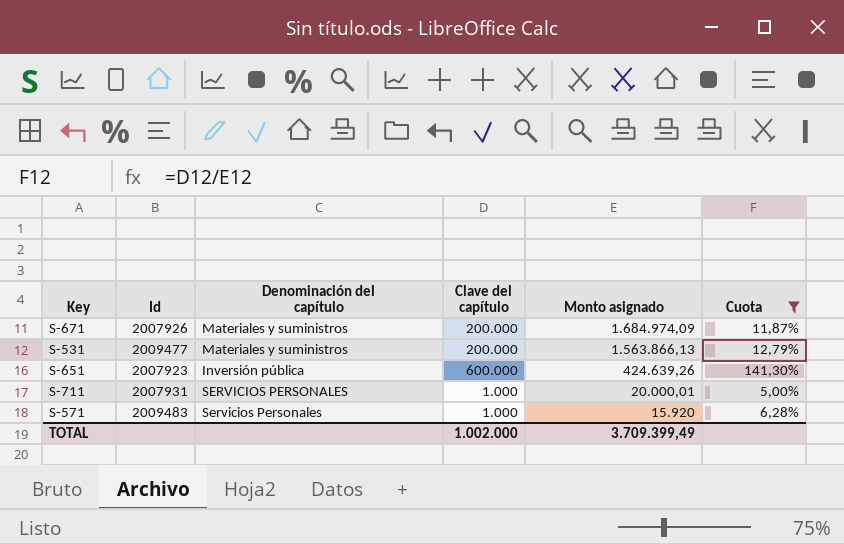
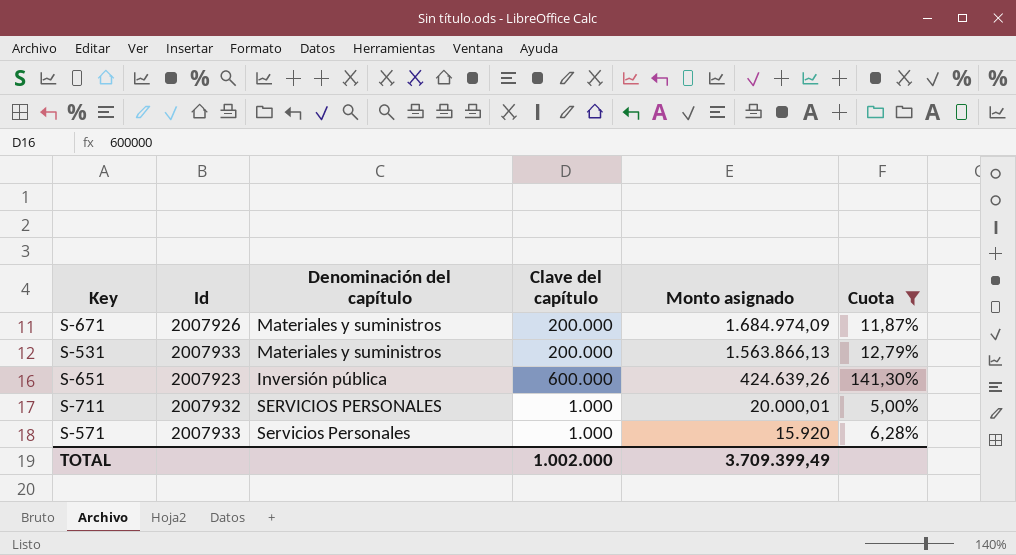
S-531 | Id: 2009477 -> 2007933
S-711 | Id: 2007931 -> 2007932
S-571 | Id: 2009483 -> 2007933

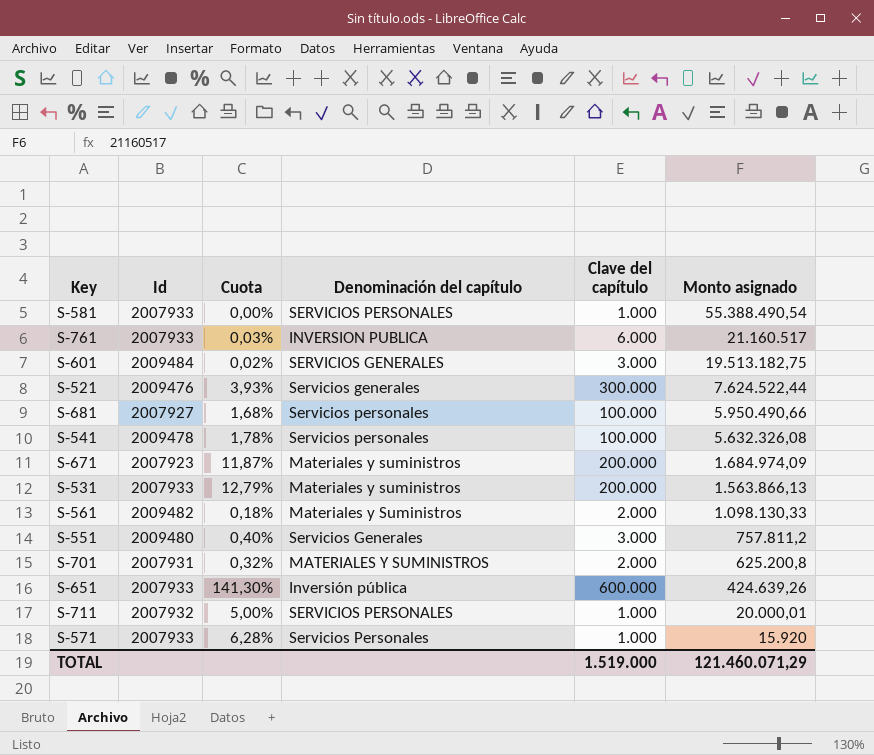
filter: Cuota >= 5,00% -> none
column Cuota | position: 6 -> 3
S-671 | Id: 2007926 -> 2007923
S-651 | Id: 2007923 -> 2007933
TOTAL | Clave del capítulo: 1.002.000 -> 1.519.000
TOTAL | Monto asignado: 3.709.399,49 -> 121.460.071,29

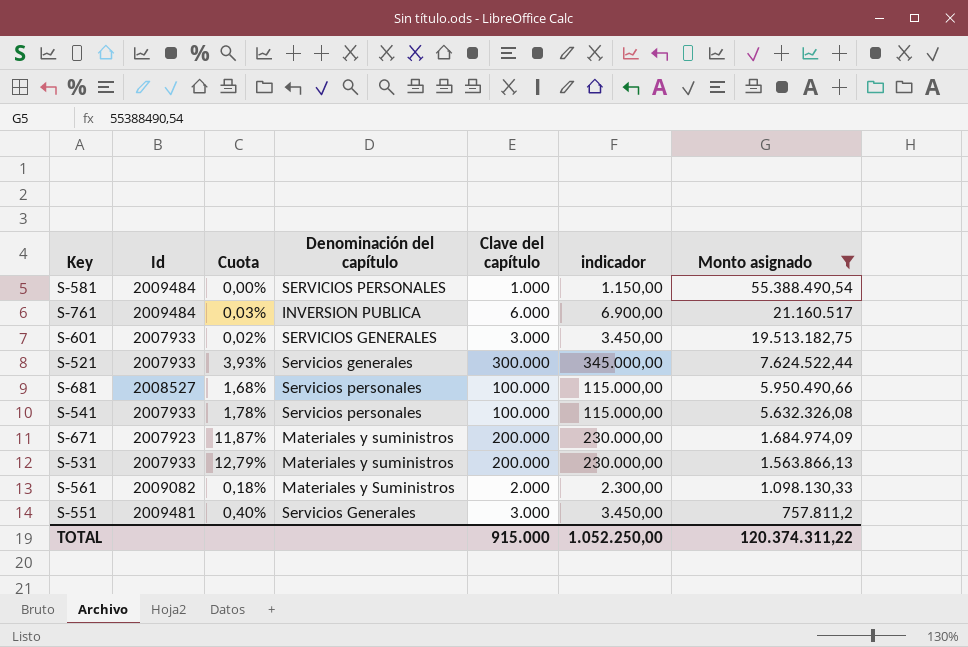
filter: none -> Monto asignado >= 757.811,2
column indicador | formula: none -> [Clave del capítulo] * 1,15
S-581 | Id: 2007933 -> 2009484
S-761 | Id: 2007933 -> 2009484
S-601 | Id: 2009484 -> 2007933
S-521 | Id: 2009476 -> 2007933
S-681 | Id: 2007927 -> 2008527
S-541 | Id: 2009478 -> 2007933
S-561 | Id: 2009482 -> 2009082
S-551 | Id: 2009480 -> 2009481
TOTAL | Clave del capítulo: 1.519.000 -> 915.000
TOTAL | Monto asignado: 121.460.071,29 -> 120.374.311,22

